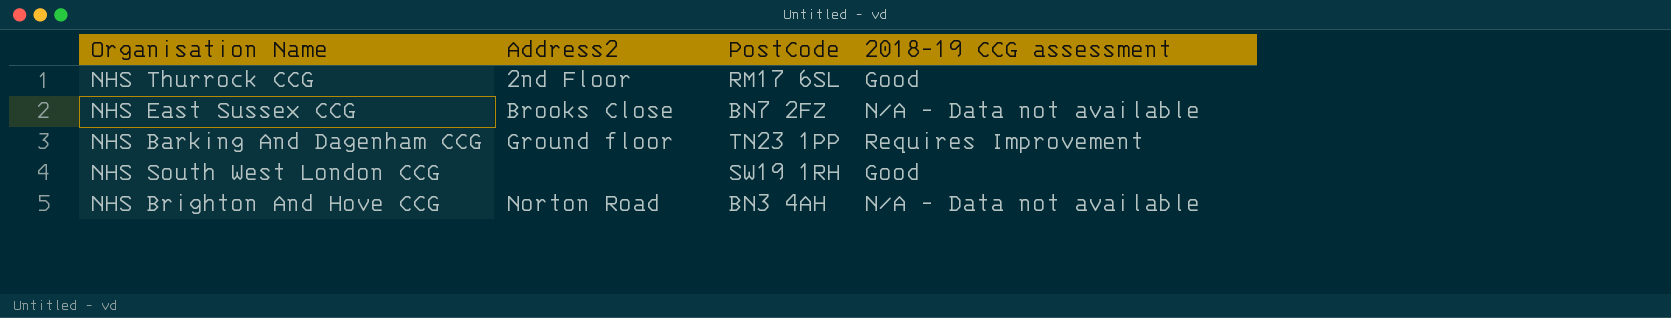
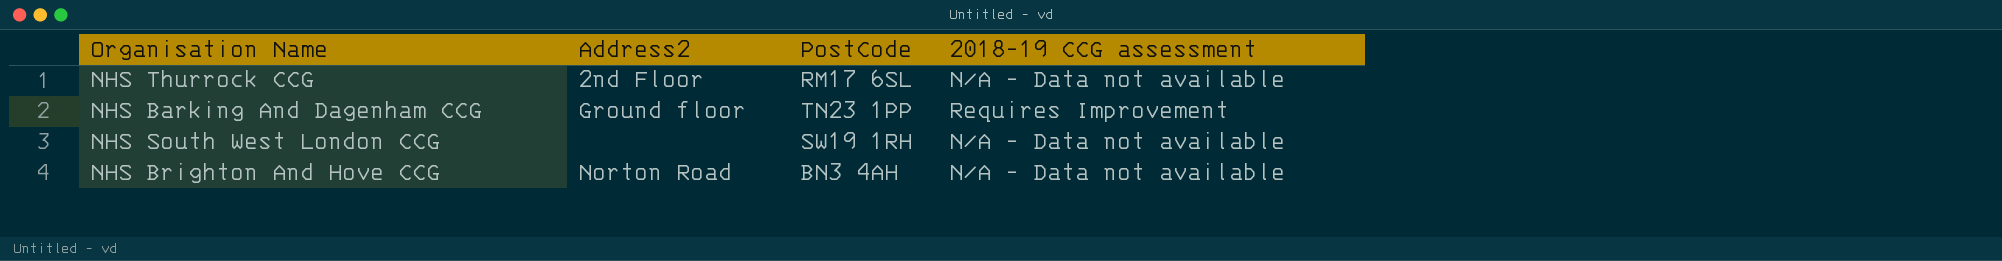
row NHS East Sussex CCG: Brooks Close | BN7 2FZ | N/A - Data not available -> none
NHS Thurrock CCG | 2018-19 CCG assessment: Good -> N/A - Data not available
NHS South West London CCG | 2018-19 CCG assessment: Good -> N/A - Data not available

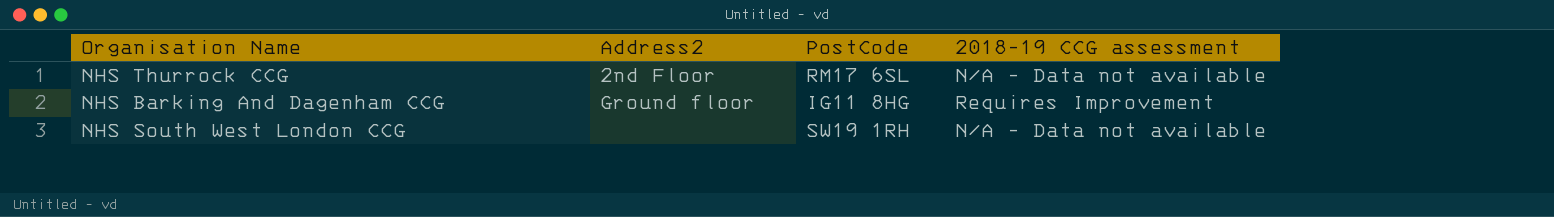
row NHS Brighton And Hove CCG: Norton Road | BN3 4AH | N/A - Data not available -> none
NHS Barking And Dagenham CCG | PostCode: TN23 1PP -> IG11 8HG

